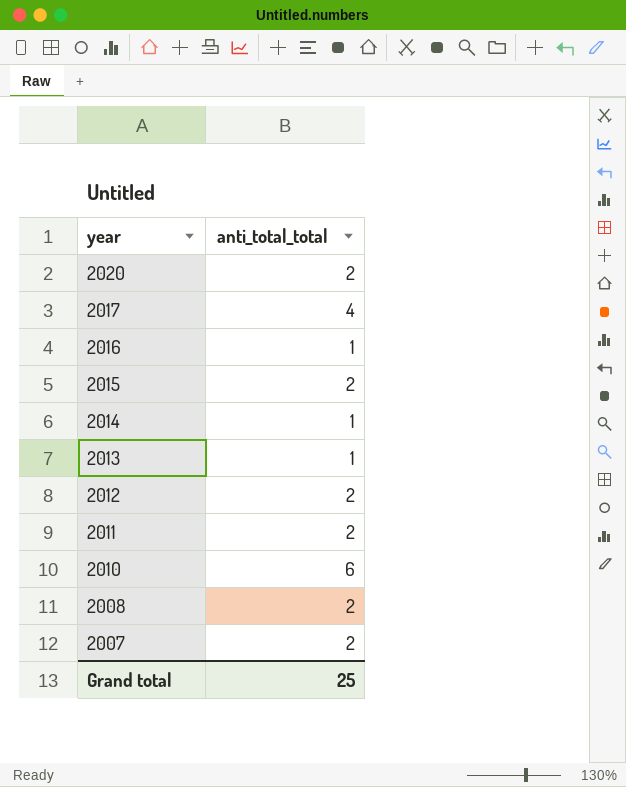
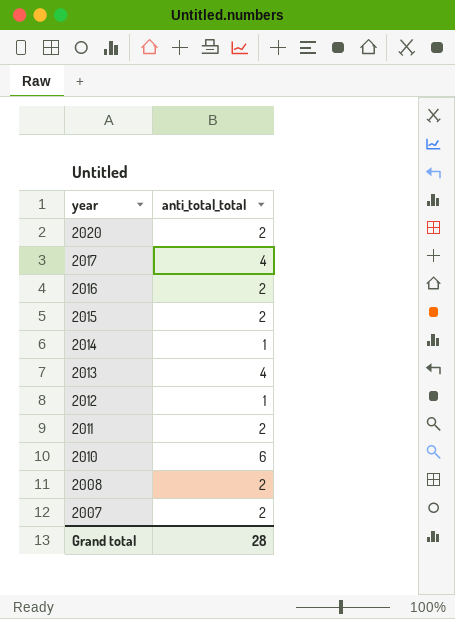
2016 | anti_total_total: 1 -> 2
2013 | anti_total_total: 1 -> 4
2012 | anti_total_total: 2 -> 1
Grand total | anti_total_total: 25 -> 28

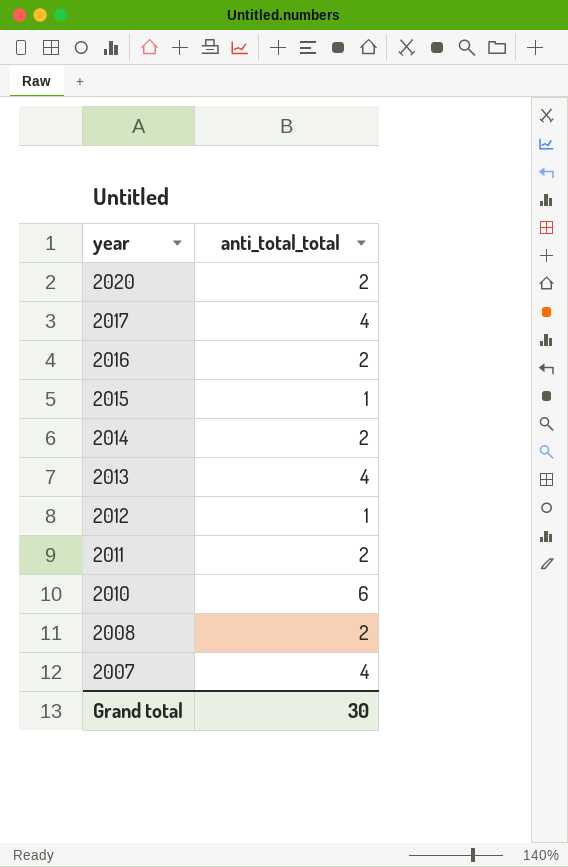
2015 | anti_total_total: 2 -> 1
2014 | anti_total_total: 1 -> 2
2007 | anti_total_total: 2 -> 4
Grand total | anti_total_total: 28 -> 30

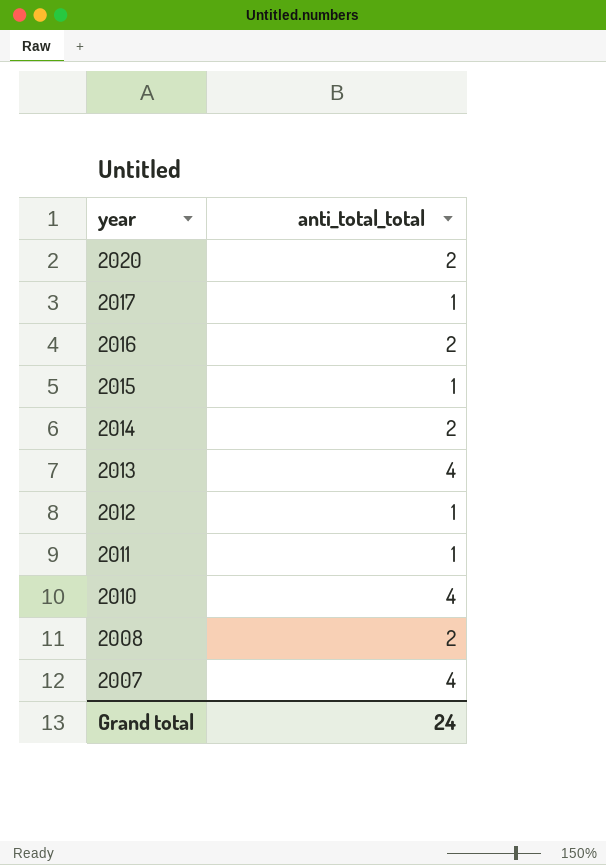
2017 | anti_total_total: 4 -> 1
2011 | anti_total_total: 2 -> 1
2010 | anti_total_total: 6 -> 4
Grand total | anti_total_total: 30 -> 24

